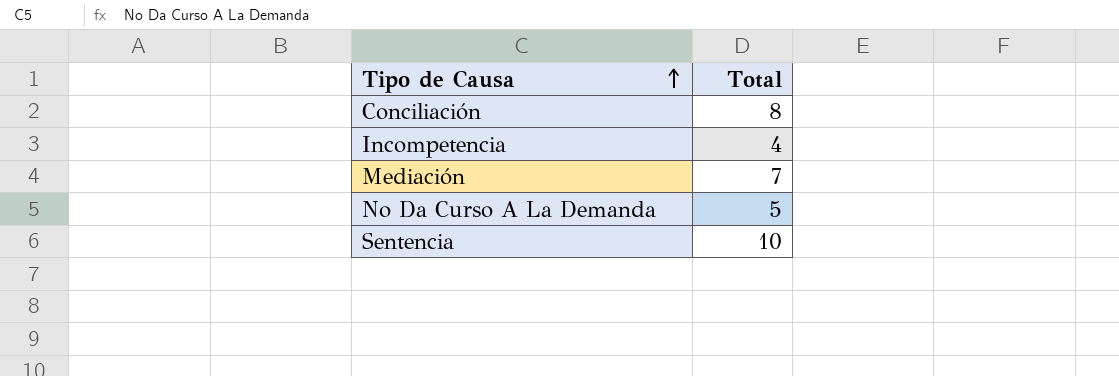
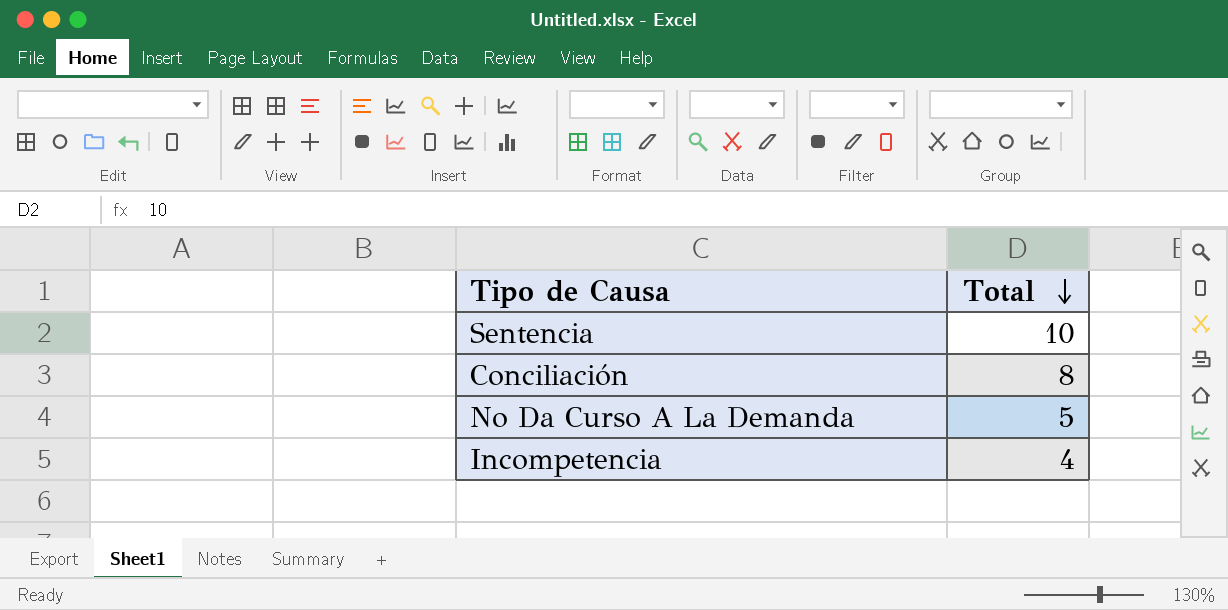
row order: Tipo de Causa ascending -> Total descending
row Mediación: 7 -> none

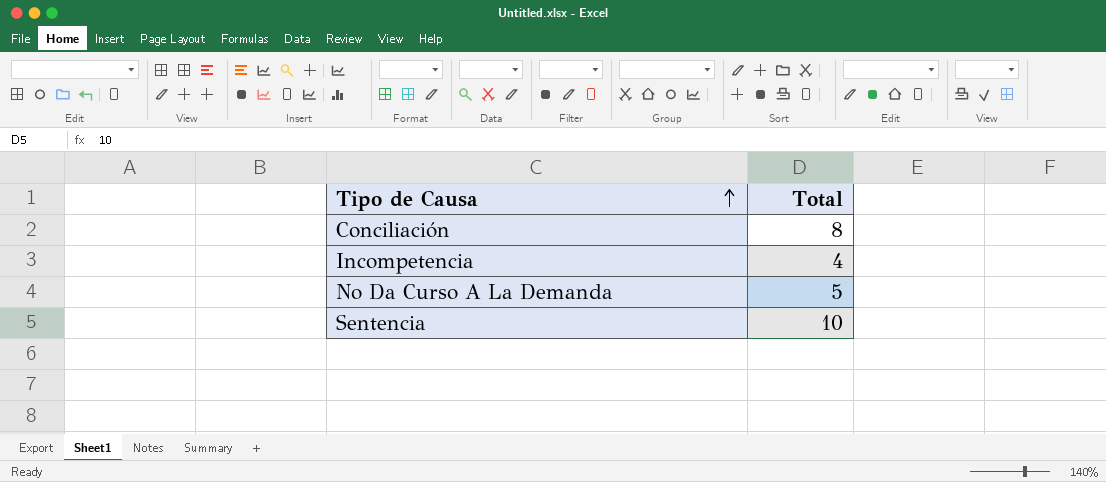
row order: Total descending -> Tipo de Causa ascending

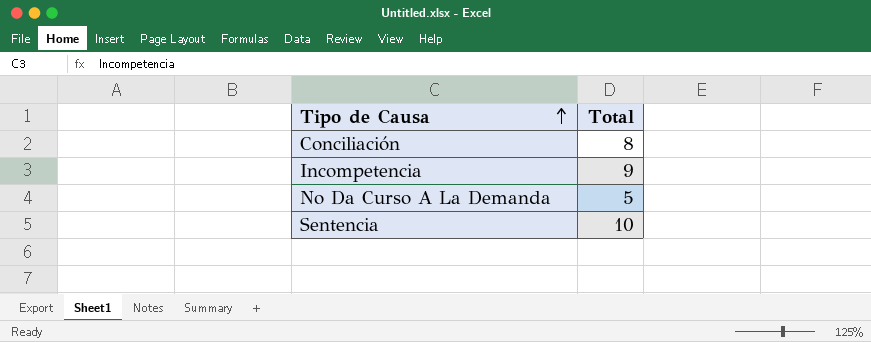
Incompetencia | Total: 4 -> 9

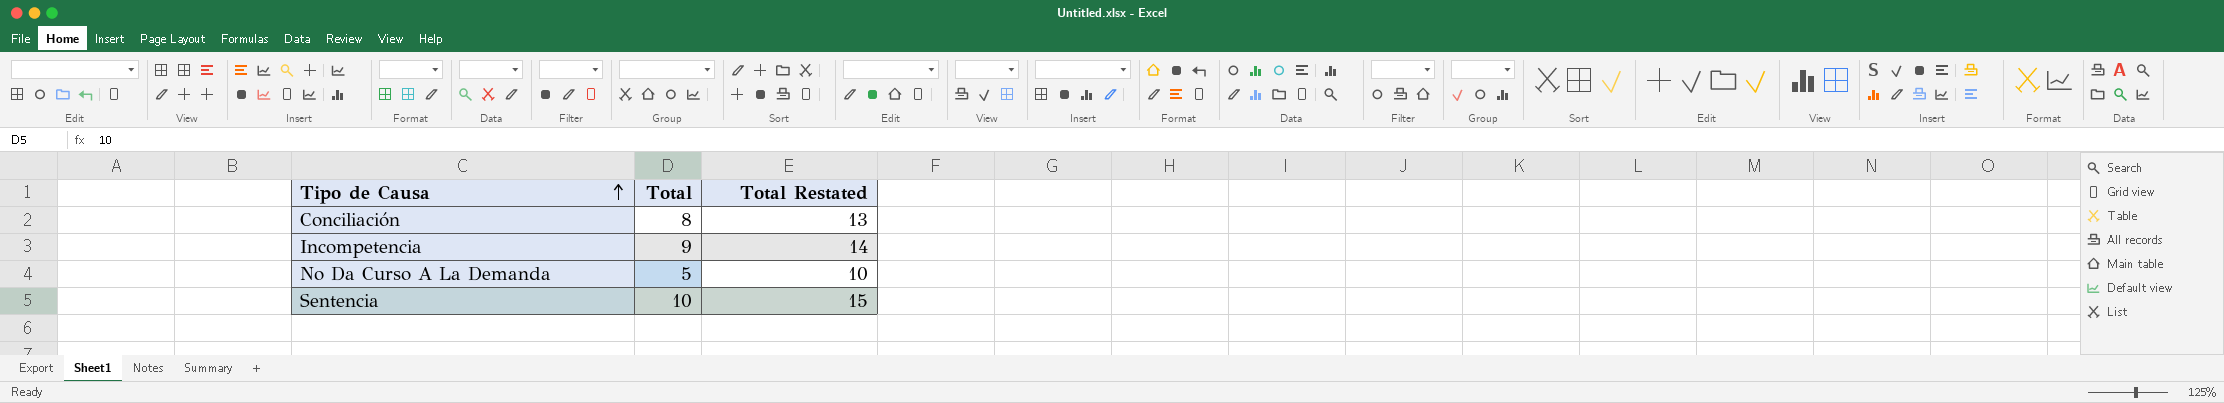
column Total Restated | formula: none -> [Total] + 5

